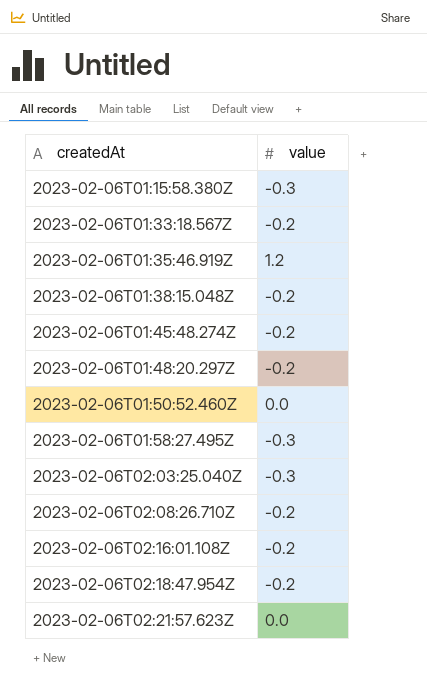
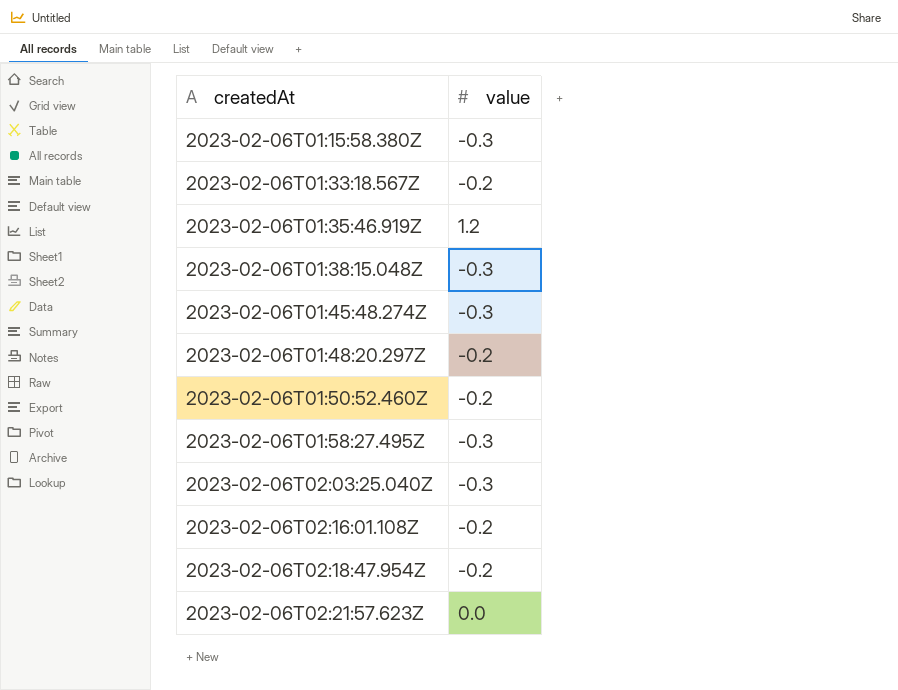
row 2023-02-06T02:08:26.710Z: -0.2 -> none
2023-02-06T01:38:15.048Z | value: -0.2 -> -0.3
2023-02-06T01:45:48.274Z | value: -0.2 -> -0.3
2023-02-06T01:50:52.460Z | value: 0.0 -> -0.2

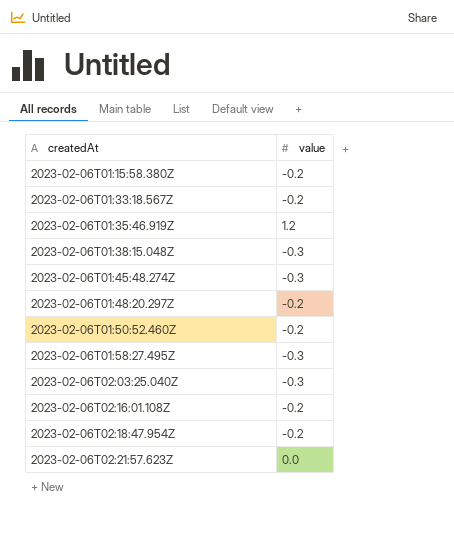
2023-02-06T01:15:58.380Z | value: -0.3 -> -0.2

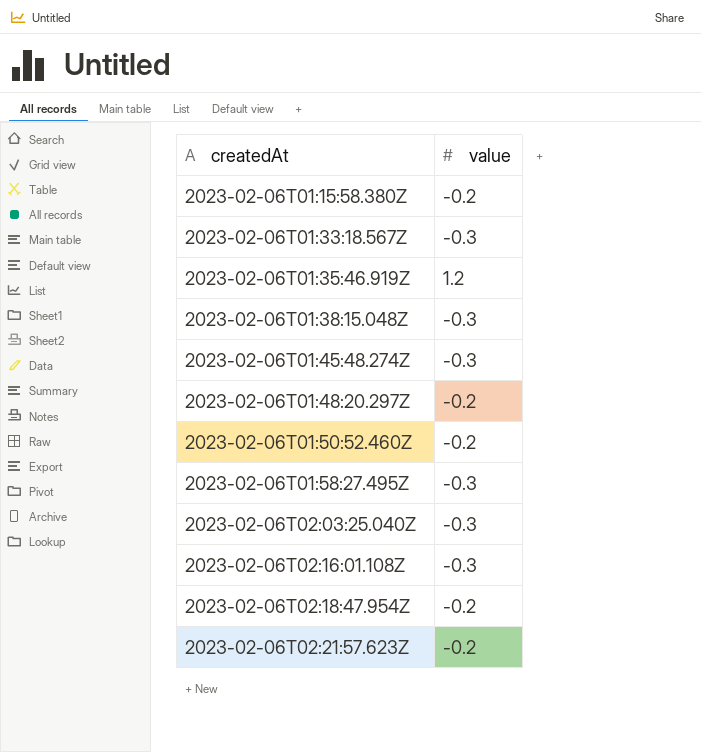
2023-02-06T01:33:18.567Z | value: -0.2 -> -0.3
2023-02-06T02:16:01.108Z | value: -0.2 -> -0.3
2023-02-06T02:21:57.623Z | value: 0.0 -> -0.2

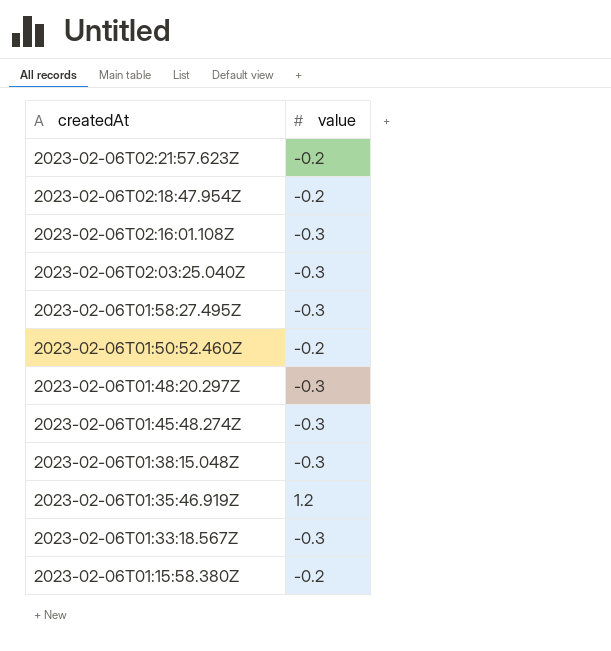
row order: createdAt ascending -> createdAt descending
2023-02-06T01:48:20.297Z | value: -0.2 -> -0.3

